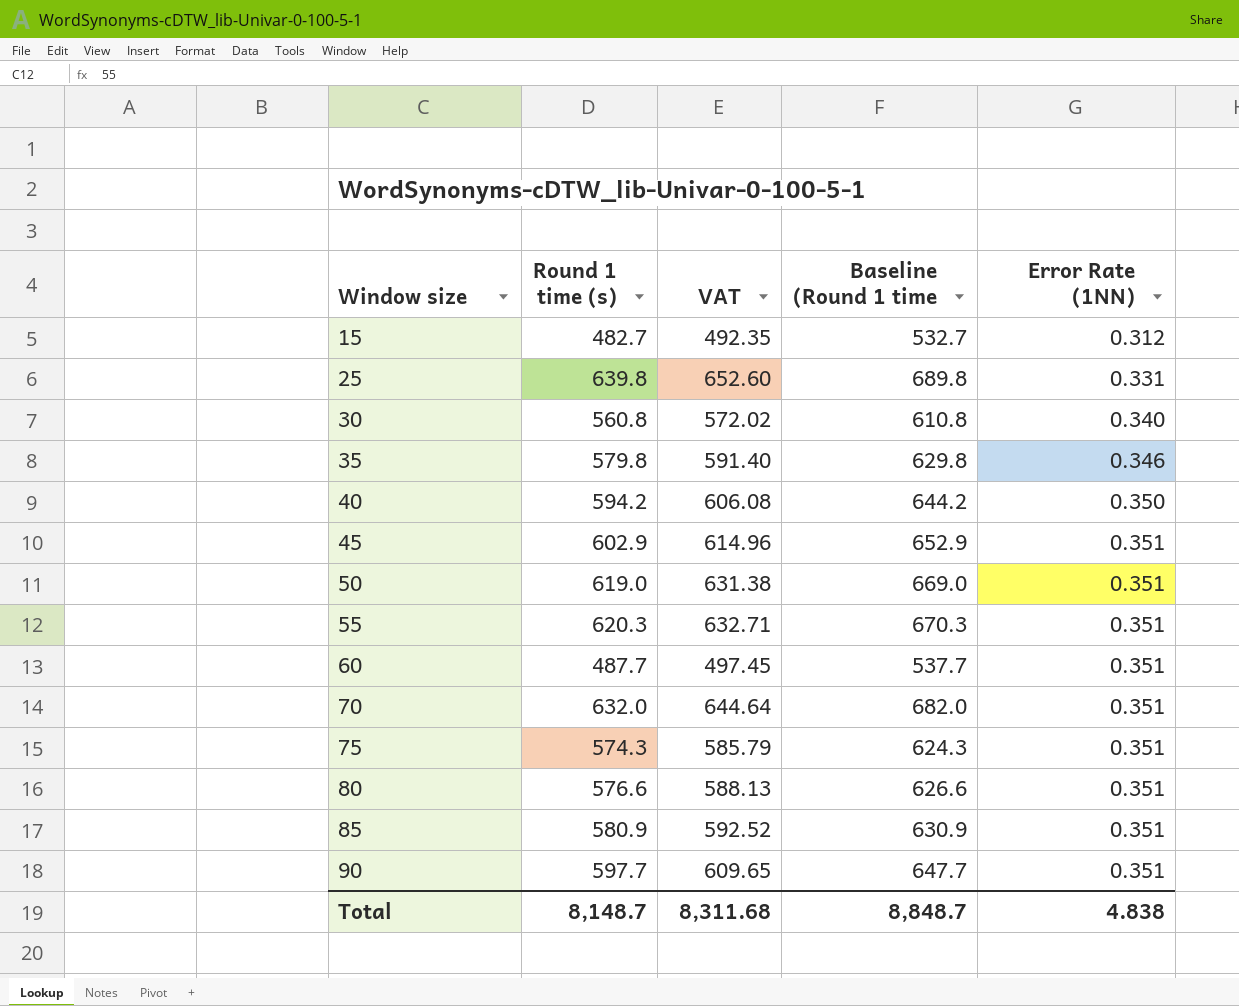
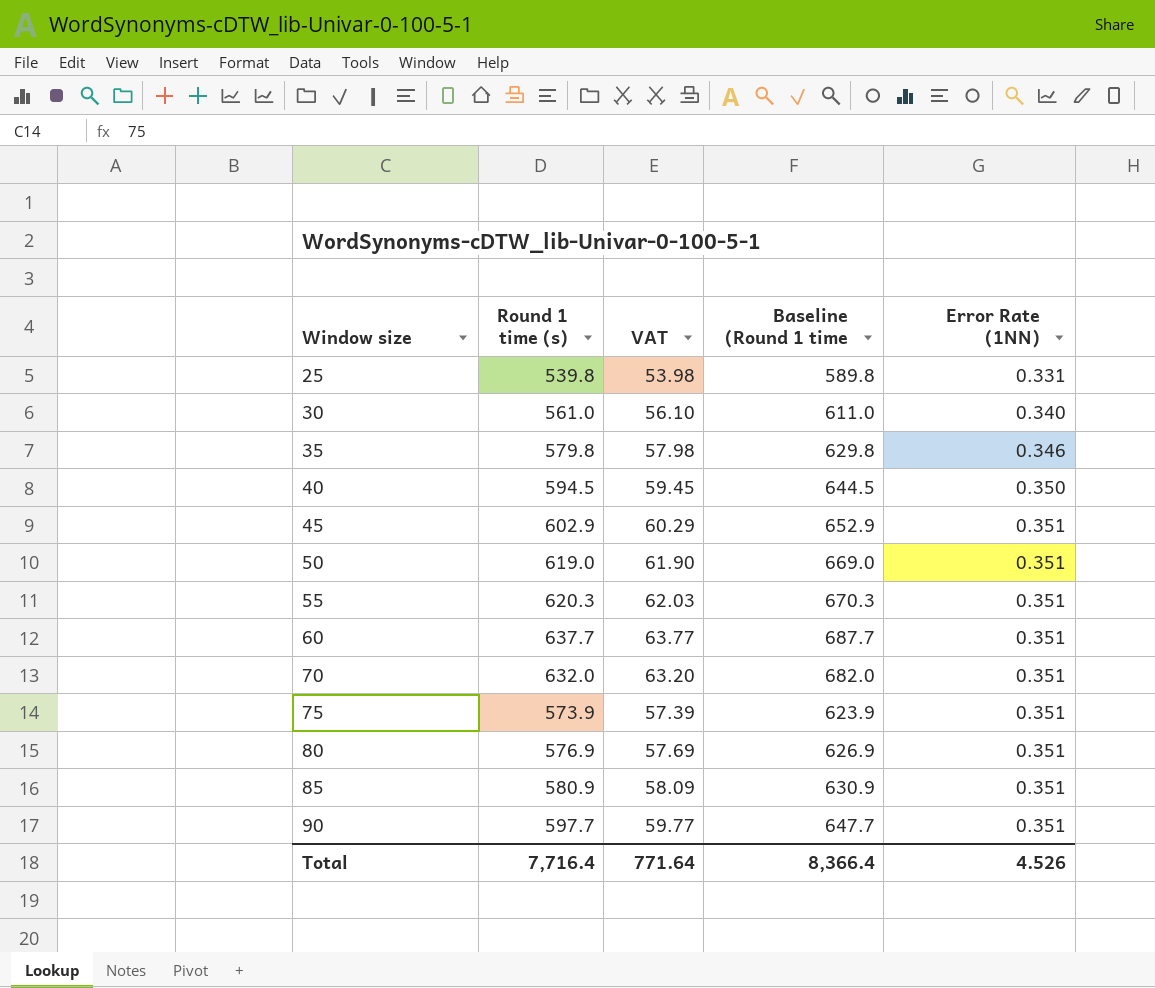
column VAT | formula: [Round 1 time (s)] * 1.02 -> [Round 1 time (s)] * 0.1
row 15: 482.7 | 492.35 | 532.7 | 0.312 -> none
25 | Round 1 time (s): 639.8 -> 539.8
25 | Baseline (Round 1 time: 689.8 -> 589.8
30 | Round 1 time (s): 560.8 -> 561.0
30 | Baseline (Round 1 time: 610.8 -> 611.0
40 | Round 1 time (s): 594.2 -> 594.5
40 | Baseline (Round 1 time: 644.2 -> 644.5
60 | Round 1 time (s): 487.7 -> 637.7
60 | Baseline (Round 1 time: 537.7 -> 687.7
75 | Round 1 time (s): 574.3 -> 573.9
75 | Baseline (Round 1 time: 624.3 -> 623.9
80 | Round 1 time (s): 576.6 -> 576.9
80 | Baseline (Round 1 time: 626.6 -> 626.9
Total | Round 1 time (s): 8,148.7 -> 7,716.4
Total | VAT: 8,311.68 -> 771.64
Total | Baseline (Round 1 time: 8,848.7 -> 8,366.4
Total | Error Rate (1NN): 4.838 -> 4.526

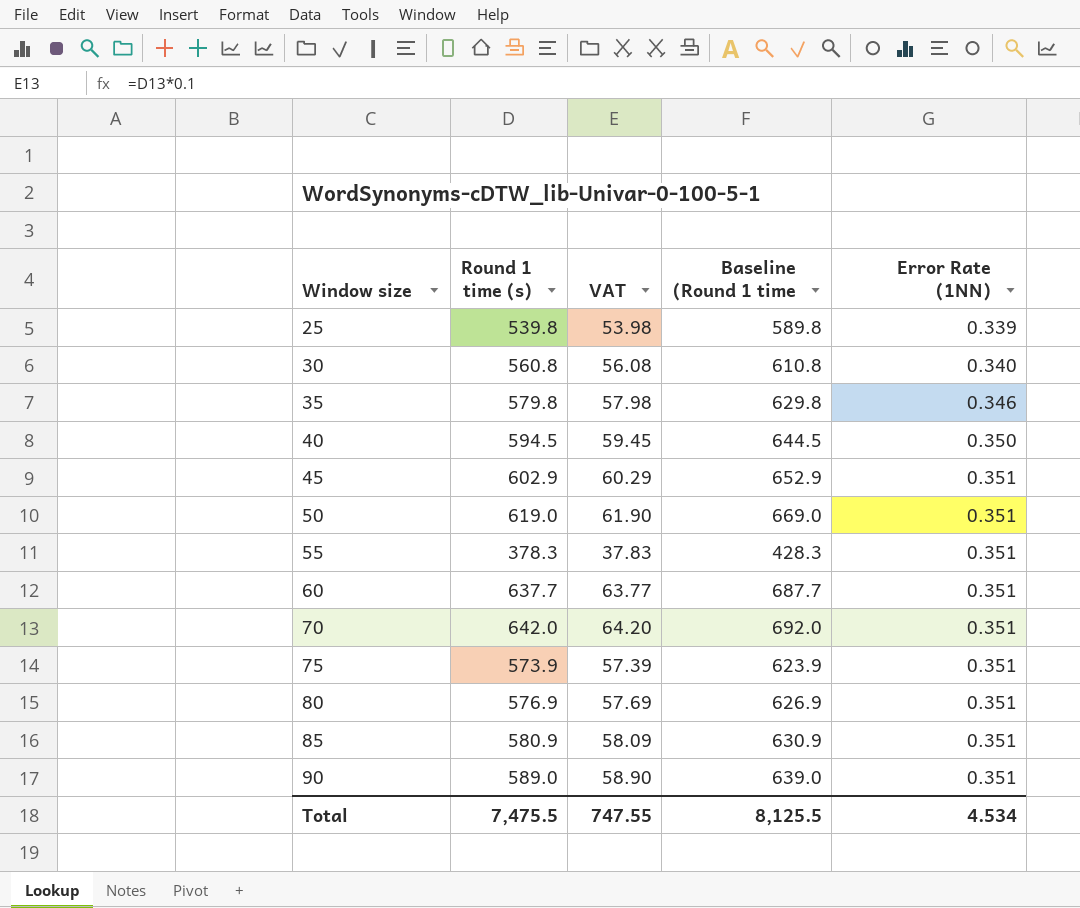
25 | Error Rate (1NN): 0.331 -> 0.339
30 | Round 1 time (s): 561.0 -> 560.8
30 | VAT: 56.10 -> 56.08
30 | Baseline (Round 1 time: 611.0 -> 610.8
55 | Round 1 time (s): 620.3 -> 378.3
55 | VAT: 62.03 -> 37.83
55 | Baseline (Round 1 time: 670.3 -> 428.3
70 | Round 1 time (s): 632.0 -> 642.0
70 | VAT: 63.20 -> 64.20
70 | Baseline (Round 1 time: 682.0 -> 692.0
90 | Round 1 time (s): 597.7 -> 589.0
90 | VAT: 59.77 -> 58.90
90 | Baseline (Round 1 time: 647.7 -> 639.0
Total | Round 1 time (s): 7,716.4 -> 7,475.5
Total | VAT: 771.64 -> 747.55
Total | Baseline (Round 1 time: 8,366.4 -> 8,125.5
Total | Error Rate (1NN): 4.526 -> 4.534

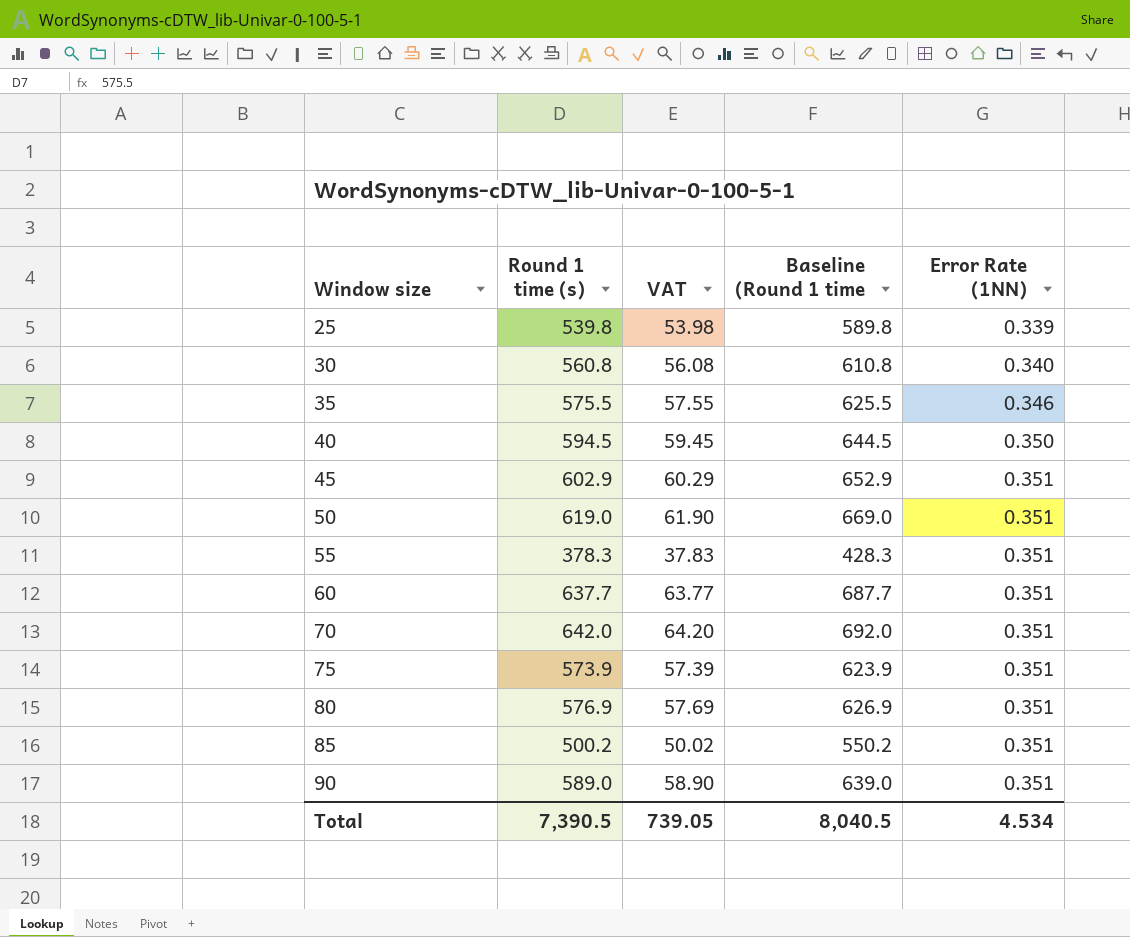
35 | Round 1 time (s): 579.8 -> 575.5
35 | VAT: 57.98 -> 57.55
35 | Baseline (Round 1 time: 629.8 -> 625.5
85 | Round 1 time (s): 580.9 -> 500.2
85 | VAT: 58.09 -> 50.02
85 | Baseline (Round 1 time: 630.9 -> 550.2
Total | Round 1 time (s): 7,475.5 -> 7,390.5
Total | VAT: 747.55 -> 739.05
Total | Baseline (Round 1 time: 8,125.5 -> 8,040.5

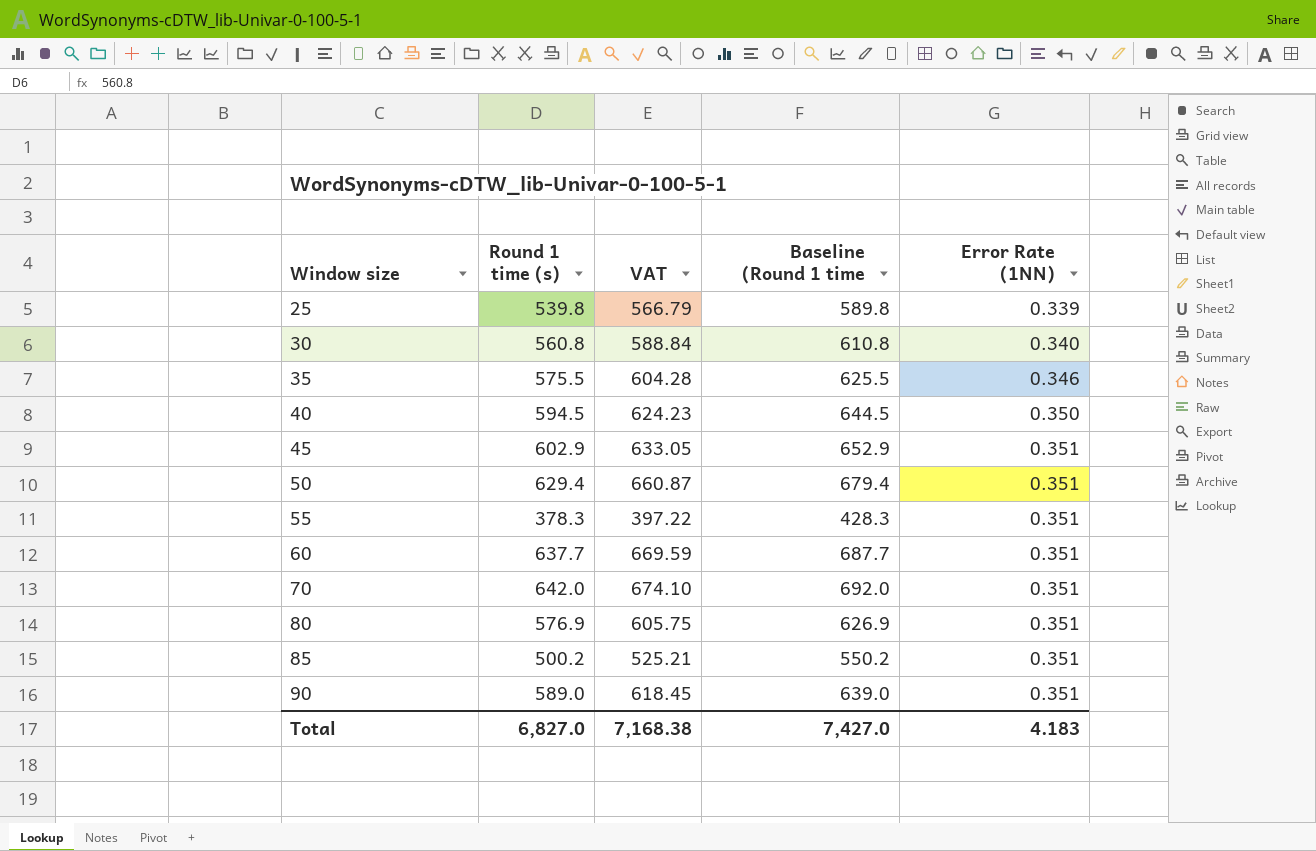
column VAT | formula: [Round 1 time (s)] * 0.1 -> [Round 1 time (s)] * 1.05
row 75: 573.9 | 57.39 | 623.9 | 0.351 -> none
50 | Round 1 time (s): 619.0 -> 629.4
50 | Baseline (Round 1 time: 669.0 -> 679.4
Total | Round 1 time (s): 7,390.5 -> 6,827.0
Total | VAT: 739.05 -> 7,168.38
Total | Baseline (Round 1 time: 8,040.5 -> 7,427.0
Total | Error Rate (1NN): 4.534 -> 4.183

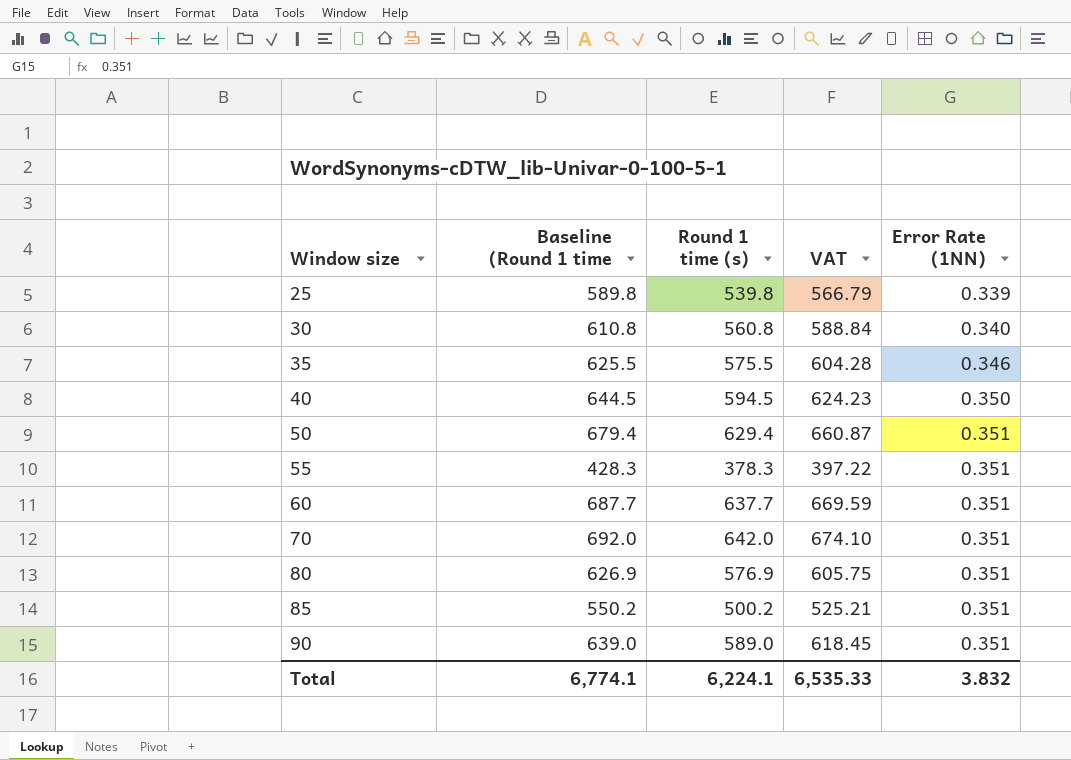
column Baseline (Round 1 time | position: 4 -> 2
row 45: 602.9 | 633.05 | 652.9 | 0.351 -> none
Total | Baseline (Round 1 time: 7,427.0 -> 6,774.1
Total | Round 1 time (s): 6,827.0 -> 6,224.1
Total | VAT: 7,168.38 -> 6,535.33
Total | Error Rate (1NN): 4.183 -> 3.832

